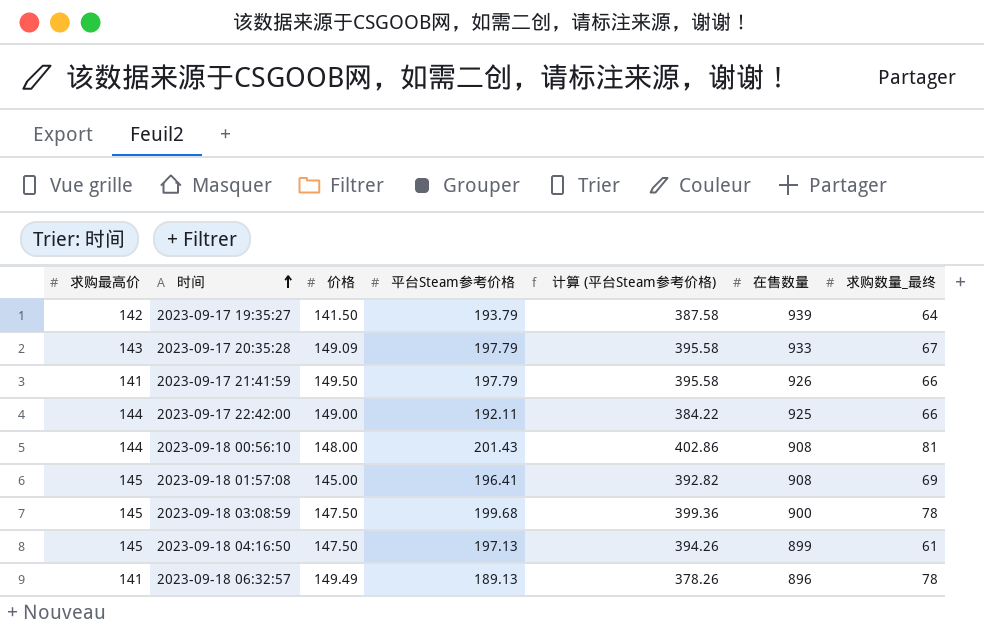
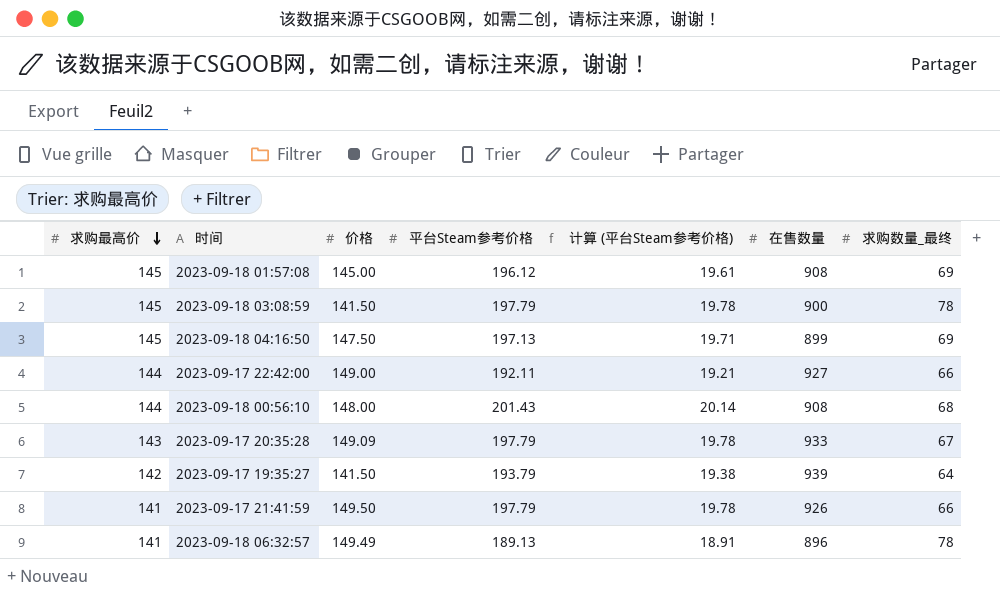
row order: 时间 ascending -> 求购最高价 descending
column 计算 (平台Steam参考价格) | formula: [平台Steam参考价格] * 2 -> [平台Steam参考价格] * 0.1
2023-09-18 01:57:08 | 平台Steam参考价格: 196.41 -> 196.12
2023-09-18 03:08:59 | 价格: 147.50 -> 141.50
2023-09-18 03:08:59 | 平台Steam参考价格: 199.68 -> 197.79
2023-09-18 04:16:50 | 求购数量_最终: 61 -> 69
2023-09-17 22:42:00 | 在售数量: 925 -> 927
2023-09-18 00:56:10 | 求购数量_最终: 81 -> 68

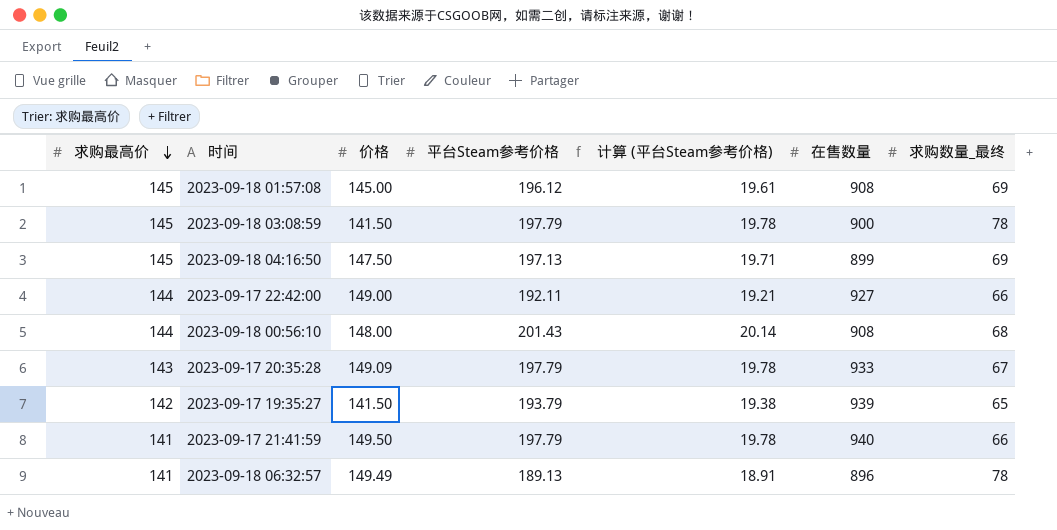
2023-09-17 19:35:27 | 求购数量_最终: 64 -> 65
2023-09-17 21:41:59 | 在售数量: 926 -> 940

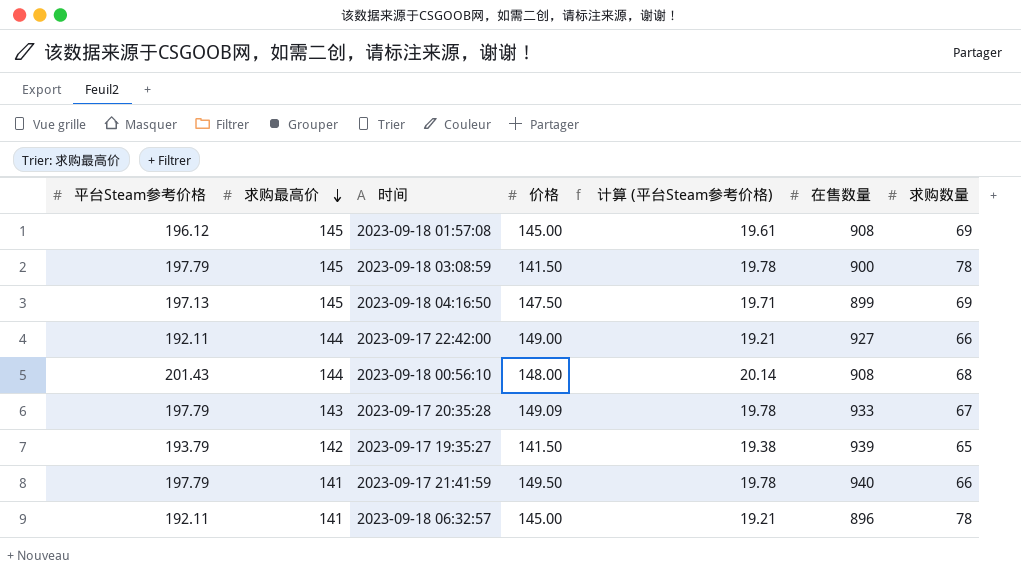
column 平台Steam参考价格 | position: 4 -> 1
column name: 求购数量_最终 -> 求购数量
2023-09-18 06:32:57 | 平台Steam参考价格: 189.13 -> 192.11
2023-09-18 06:32:57 | 价格: 149.49 -> 145.00
2023-09-18 06:32:57 | 计算 (平台Steam参考价格): 18.91 -> 19.21

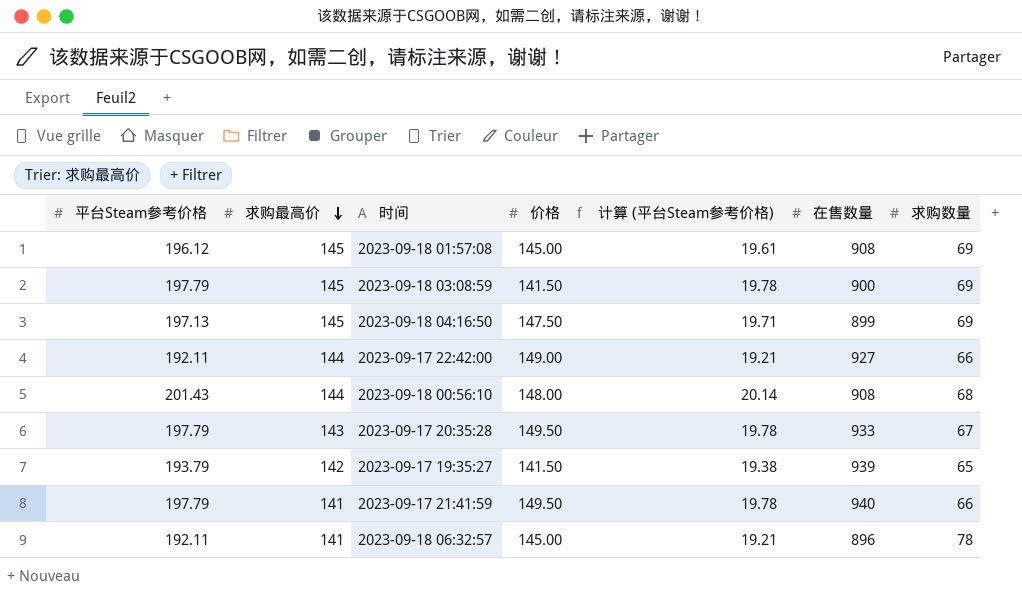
2023-09-18 03:08:59 | 求购数量: 78 -> 69
2023-09-17 20:35:28 | 价格: 149.09 -> 149.50

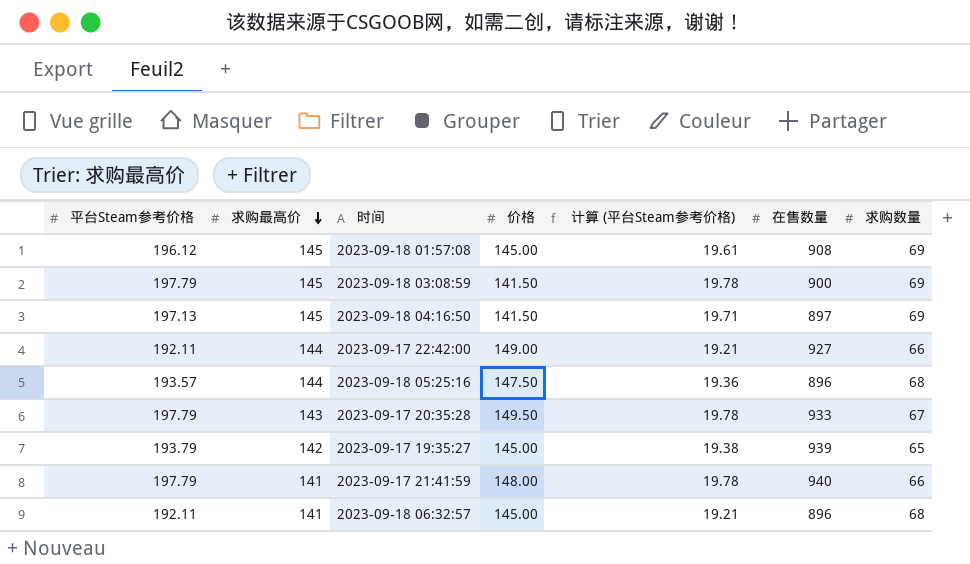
row 2023-09-18 00:56:10: 201.43 | 144 | 148.00 | 20.14 | 908 | 68 -> none
2023-09-18 04:16:50 | 价格: 147.50 -> 141.50
2023-09-18 04:16:50 | 在售数量: 899 -> 897
row 2023-09-18 05:25:16: none -> 193.57 | 144 | 147.50 | 19.36 | 896 | 68
2023-09-17 19:35:27 | 价格: 141.50 -> 145.00
2023-09-17 21:41:59 | 价格: 149.50 -> 148.00
2023-09-18 06:32:57 | 求购数量: 78 -> 68

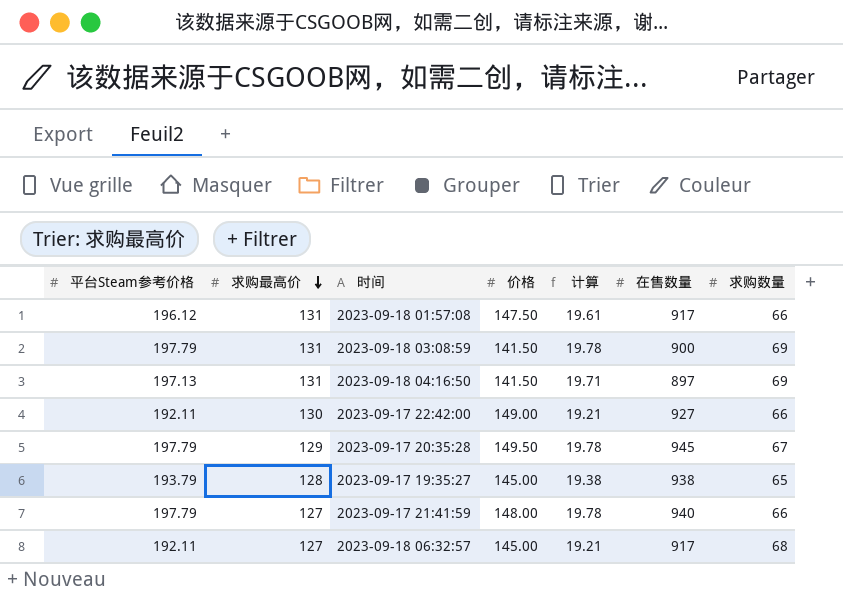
column name: 计算 (平台Steam参考价格) -> 计算
row 2023-09-18 05:25:16: 193.57 | 144 | 147.50 | 19.36 | 896 | 68 -> none
2023-09-18 01:57:08 | 求购最高价: 145 -> 131
2023-09-18 01:57:08 | 价格: 145.00 -> 147.50
2023-09-18 01:57:08 | 在售数量: 908 -> 917
2023-09-18 01:57:08 | 求购数量: 69 -> 66
2023-09-18 03:08:59 | 求购最高价: 145 -> 131
2023-09-18 04:16:50 | 求购最高价: 145 -> 131
2023-09-17 22:42:00 | 求购最高价: 144 -> 130
2023-09-17 20:35:28 | 求购最高价: 143 -> 129
2023-09-17 20:35:28 | 在售数量: 933 -> 945
2023-09-17 19:35:27 | 求购最高价: 142 -> 128
2023-09-17 19:35:27 | 在售数量: 939 -> 938
2023-09-17 21:41:59 | 求购最高价: 141 -> 127
2023-09-18 06:32:57 | 求购最高价: 141 -> 127
2023-09-18 06:32:57 | 在售数量: 896 -> 917

